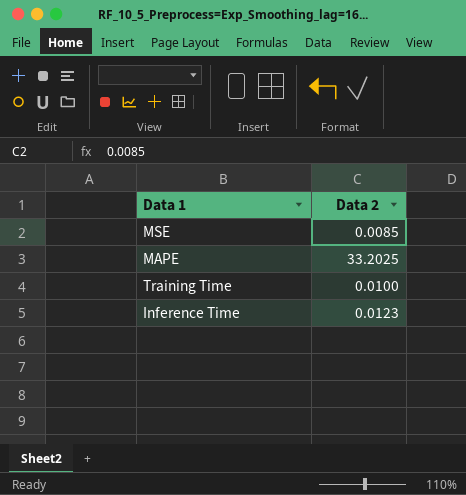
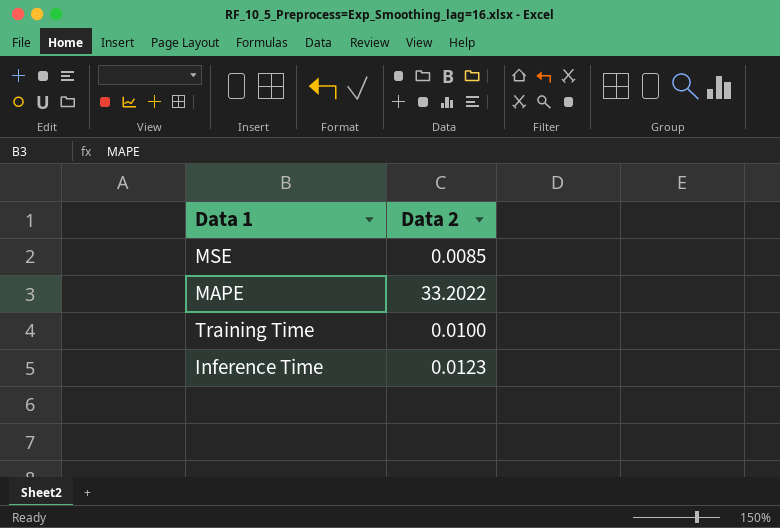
MAPE | Data 2: 33.2025 -> 33.2022

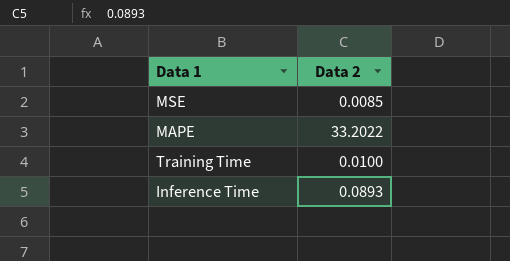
Inference Time | Data 2: 0.0123 -> 0.0893

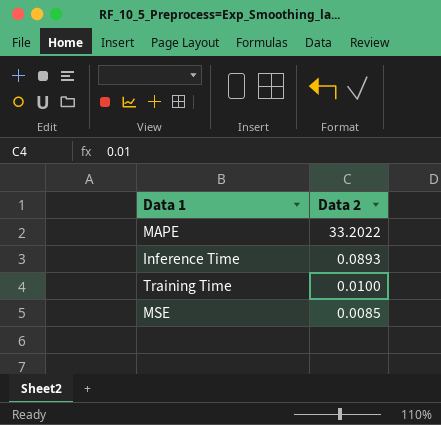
row order: none -> Data 2 descending

